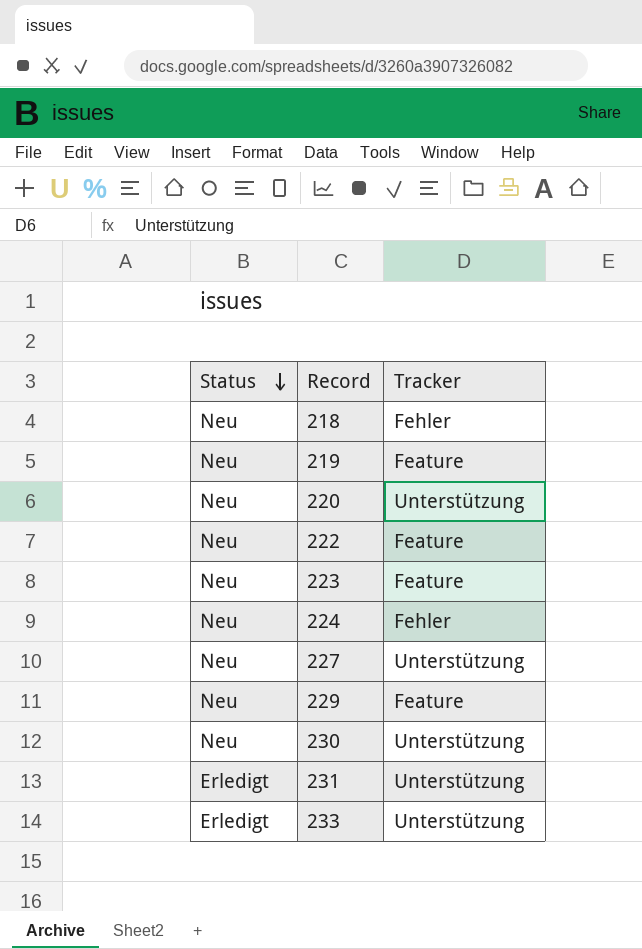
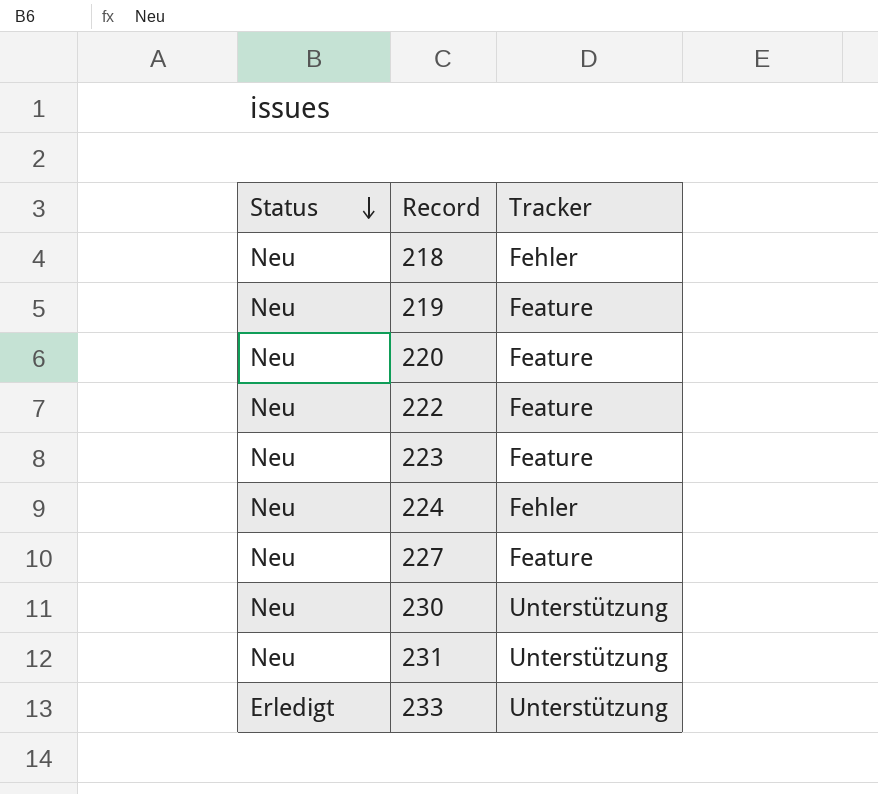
row 229: Neu | Feature -> none
220 | Tracker: Unterstützung -> Feature
227 | Tracker: Unterstützung -> Feature
231 | Status: Erledigt -> Neu

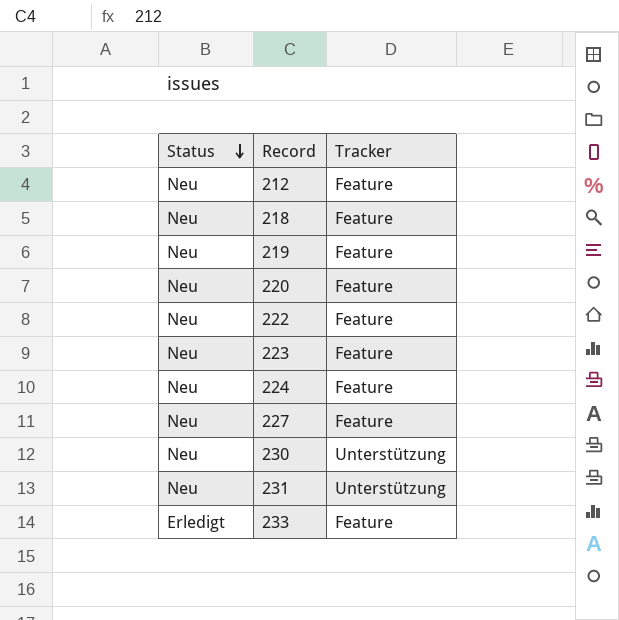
row 212: none -> Neu | Feature
218 | Tracker: Fehler -> Feature
224 | Tracker: Fehler -> Feature
233 | Tracker: Unterstützung -> Feature

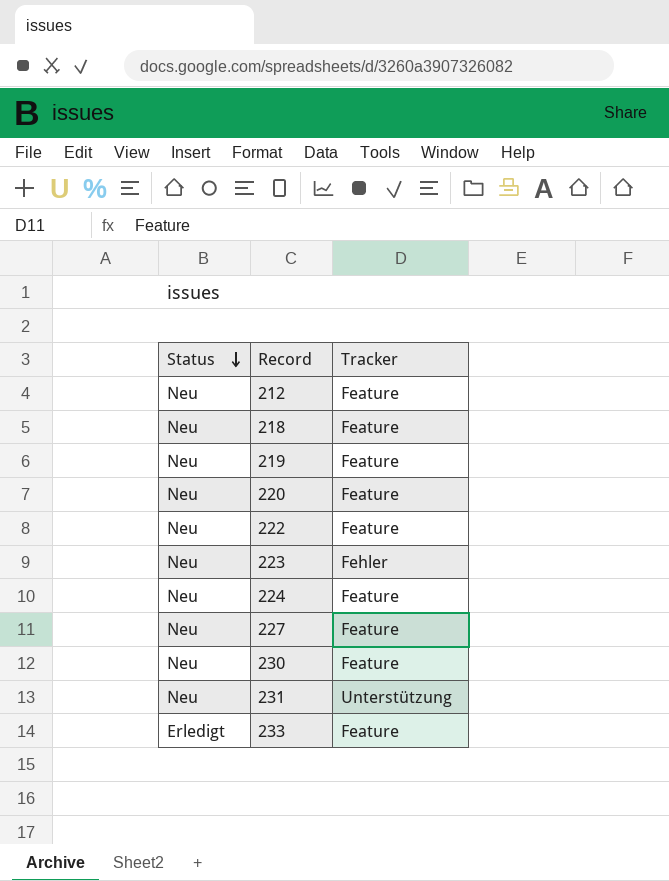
223 | Tracker: Feature -> Fehler
230 | Tracker: Unterstützung -> Feature

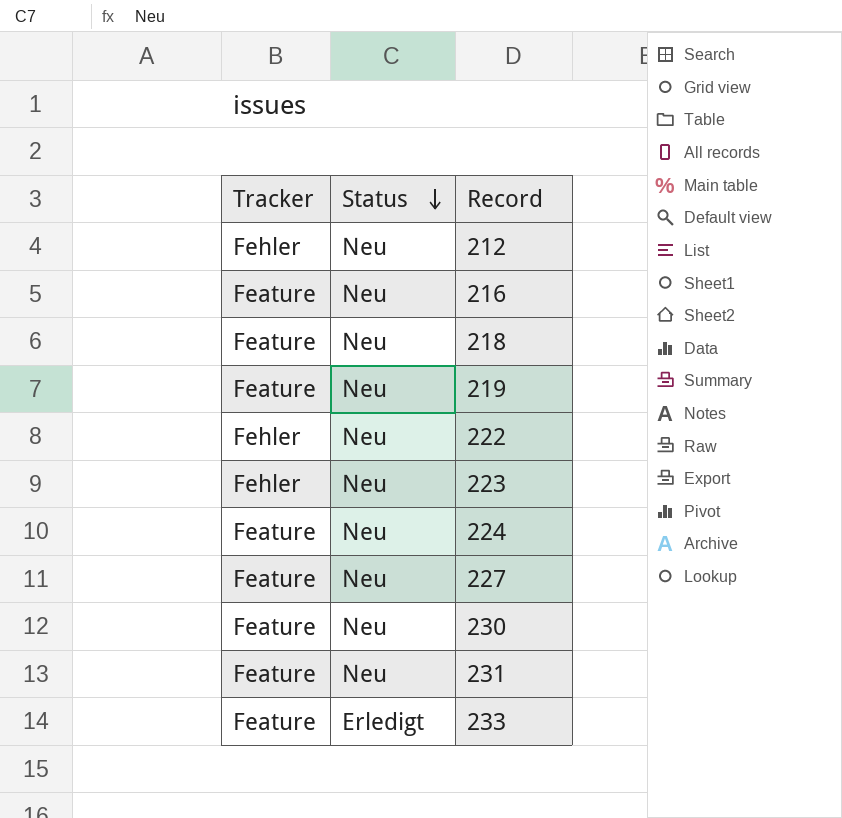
column Tracker | position: 3 -> 1
row 220: Neu | Feature -> none
212 | Tracker: Feature -> Fehler
row 216: none -> Feature | Neu
222 | Tracker: Feature -> Fehler
231 | Tracker: Unterstützung -> Feature

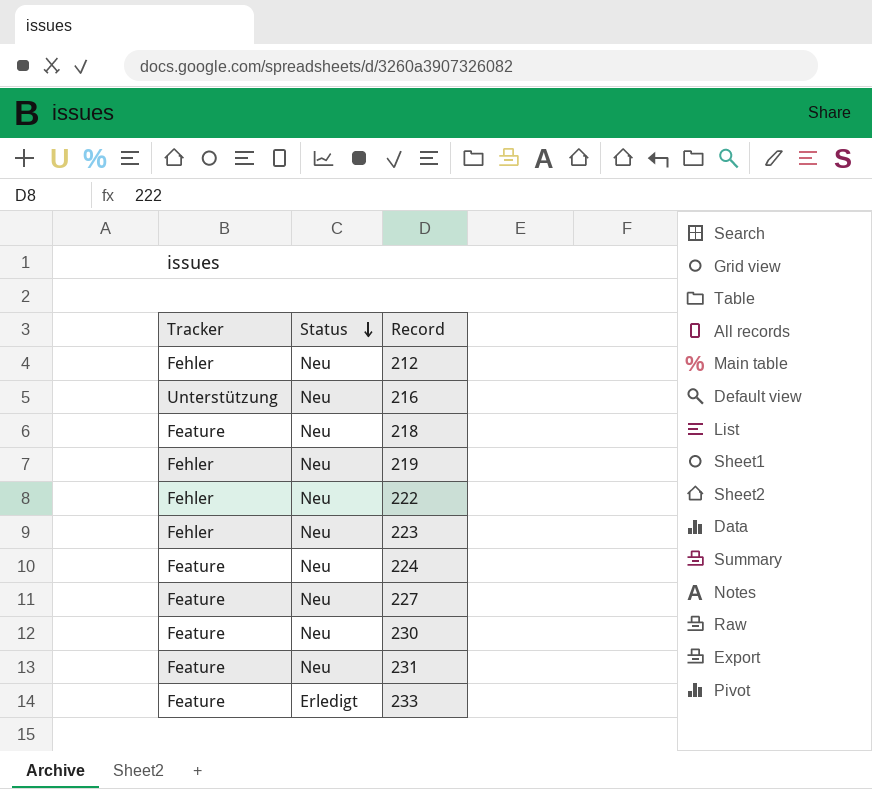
216 | Tracker: Feature -> Unterstützung
219 | Tracker: Feature -> Fehler

